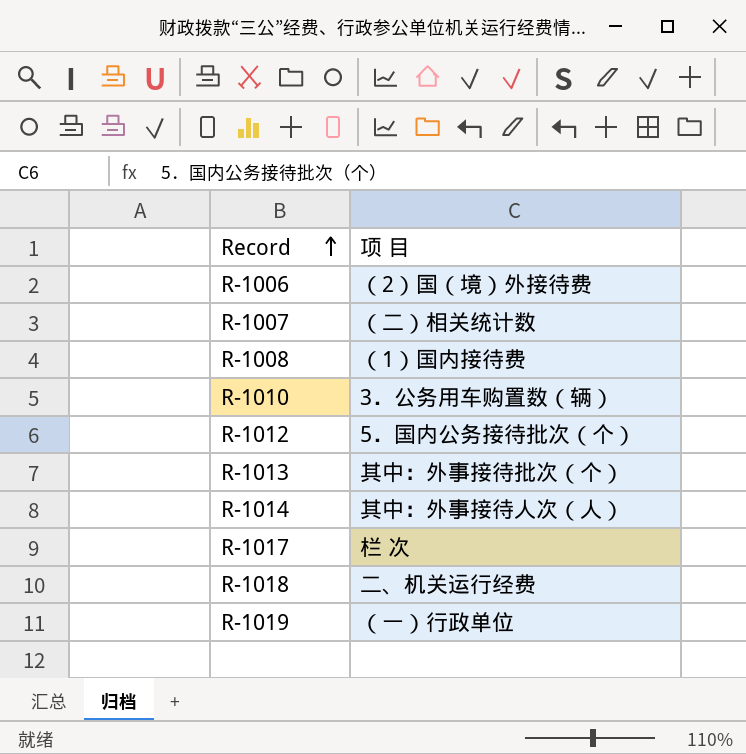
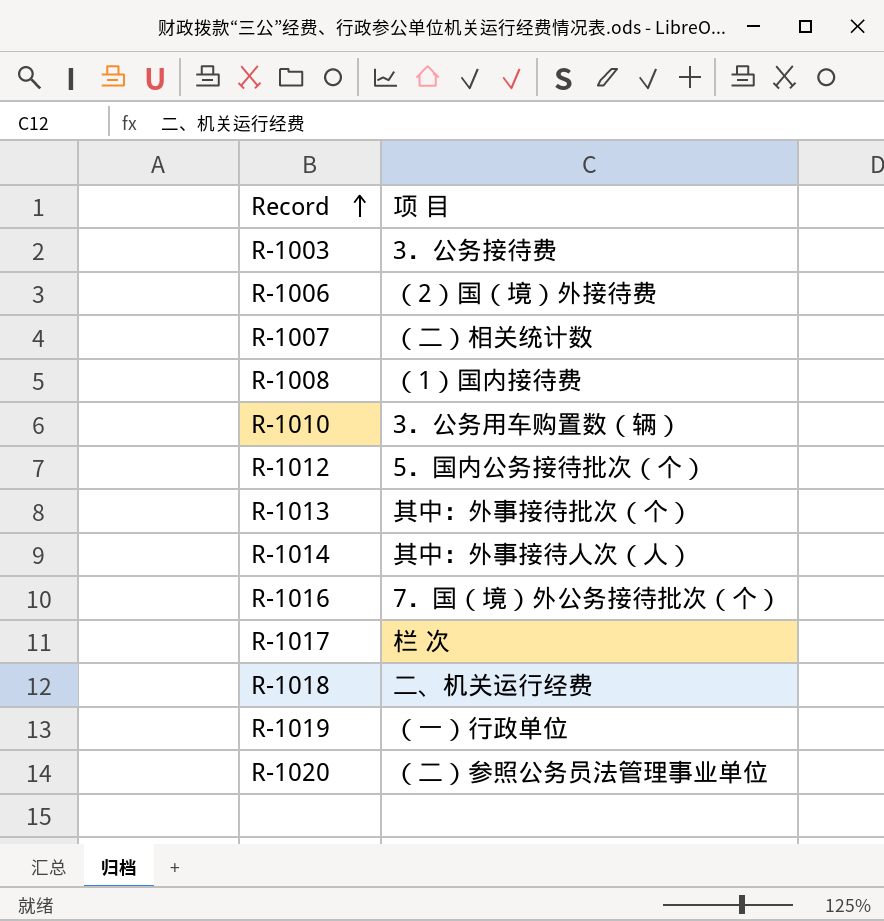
row R-1003: none -> 3．公务接待费
row R-1016: none -> 7．国（境）外公务接待批次（个）
row R-1020: none -> （二）参照公务员法管理事业单位

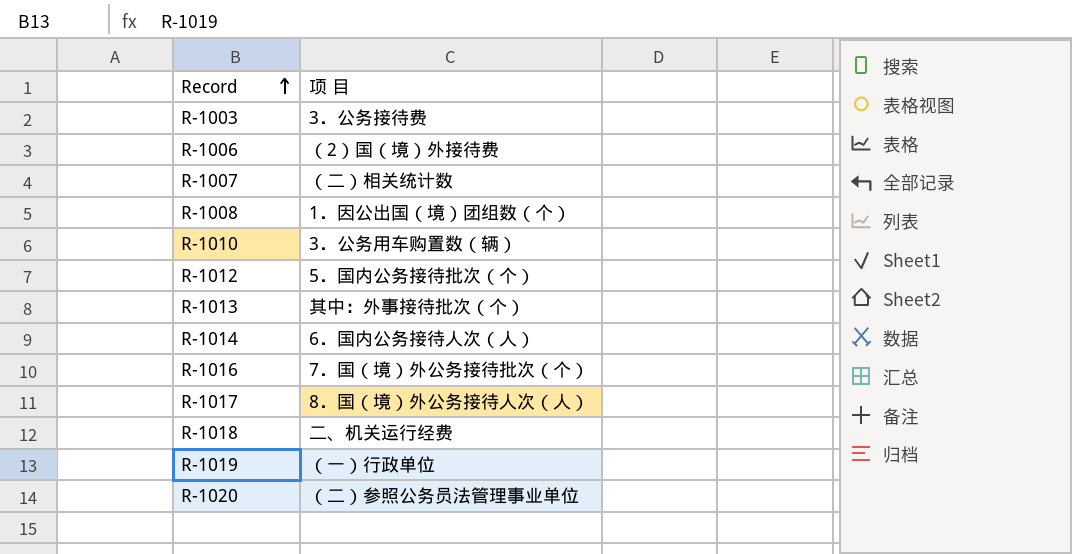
R-1008 | 项 目: （1）国内接待费 -> 1．因公出国（境）团组数（个）
R-1014 | 项 目: 其中：外事接待人次（人） -> 6．国内公务接待人次（人）
R-1017 | 项 目: 栏 次 -> 8．国（境）外公务接待人次（人）

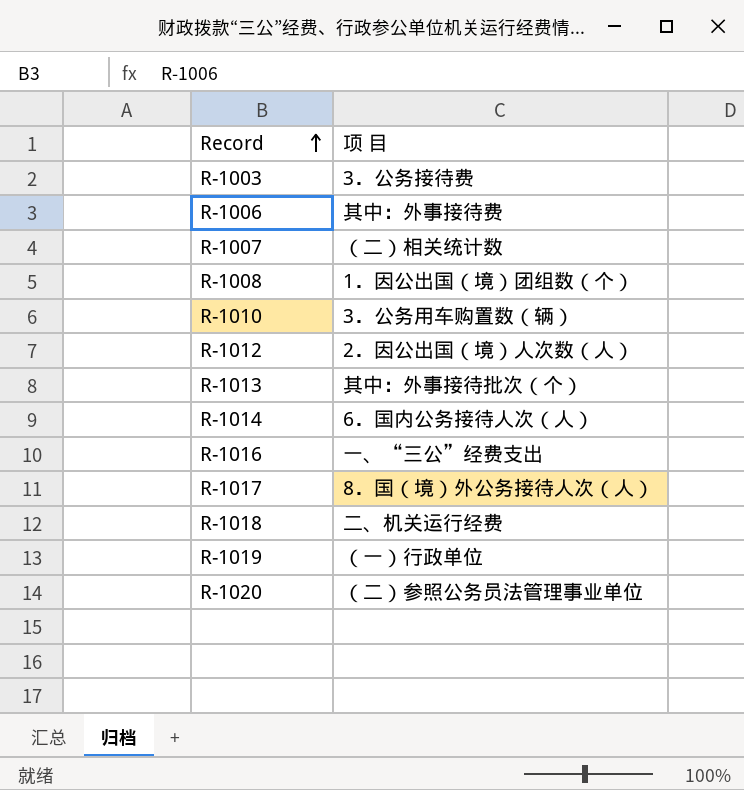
R-1006 | 项 目: （2）国（境）外接待费 -> 其中：外事接待费
R-1012 | 项 目: 5．国内公务接待批次（个） -> 2．因公出国（境）人次数（人）
R-1016 | 项 目: 7．国（境）外公务接待批次（个） -> 一、“三公”经费支出

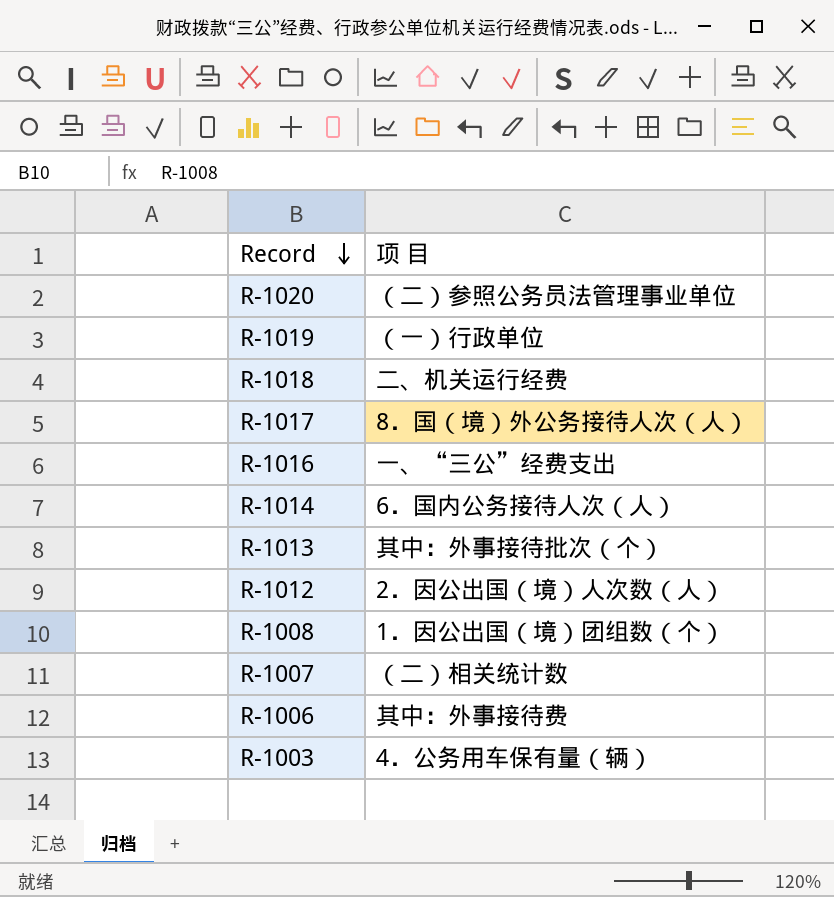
row order: Record ascending -> Record descending
row R-1010: 3．公务用车购置数（辆） -> none
R-1003 | 项 目: 3．公务接待费 -> 4．公务用车保有量（辆）

